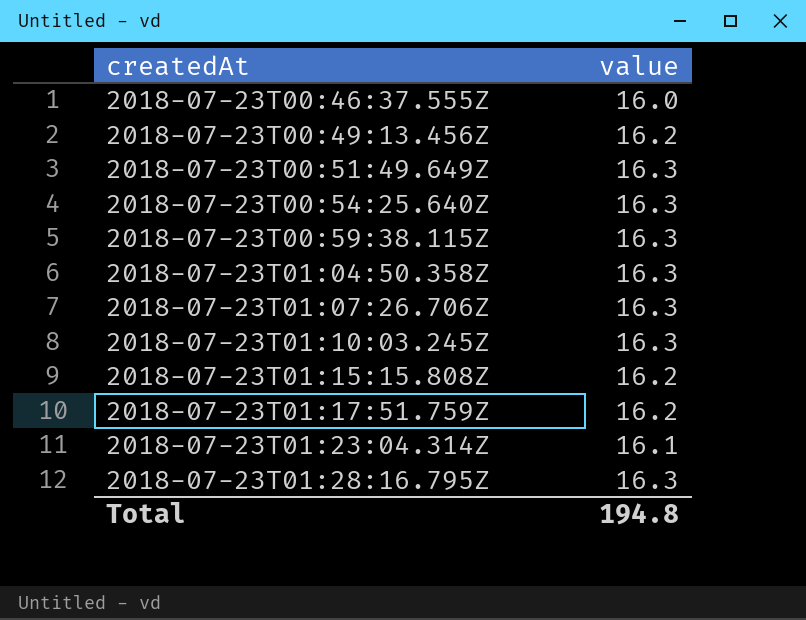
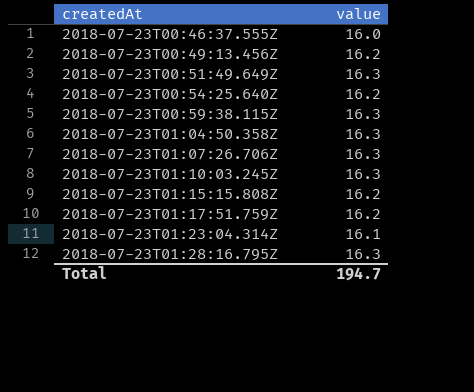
2018-07-23T00:54:25.640Z | value: 16.3 -> 16.2
Total | value: 194.8 -> 194.7

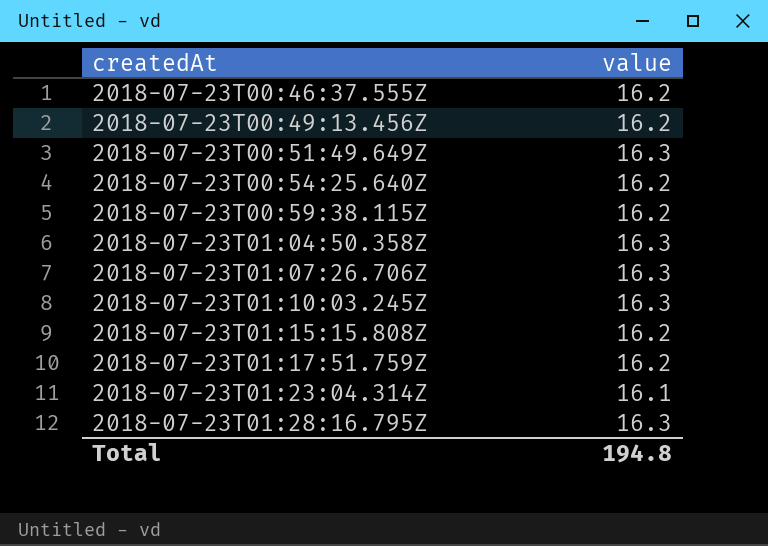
2018-07-23T00:46:37.555Z | value: 16.0 -> 16.2
2018-07-23T00:59:38.115Z | value: 16.3 -> 16.2
Total | value: 194.7 -> 194.8

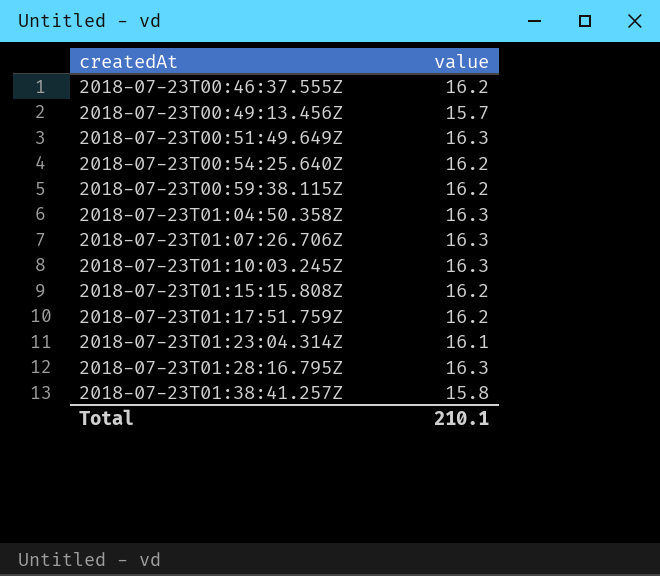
2018-07-23T00:49:13.456Z | value: 16.2 -> 15.7
row 2018-07-23T01:38:41.257Z: none -> 15.8
Total | value: 194.8 -> 210.1

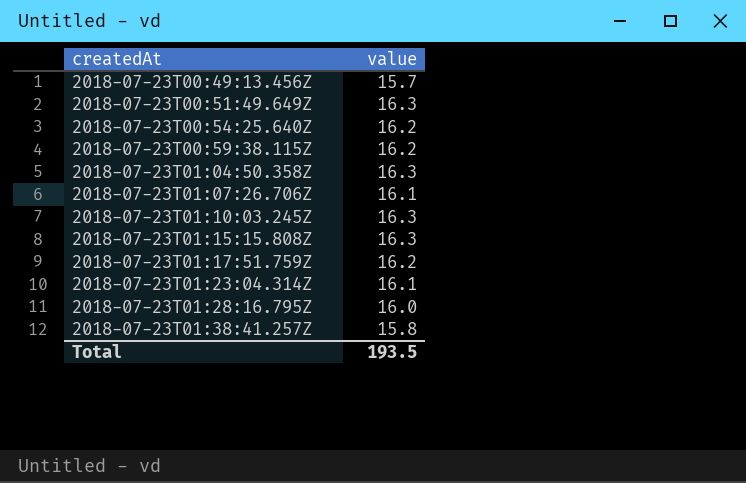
row 2018-07-23T00:46:37.555Z: 16.2 -> none
2018-07-23T01:07:26.706Z | value: 16.3 -> 16.1
2018-07-23T01:15:15.808Z | value: 16.2 -> 16.3
2018-07-23T01:28:16.795Z | value: 16.3 -> 16.0
Total | value: 210.1 -> 193.5

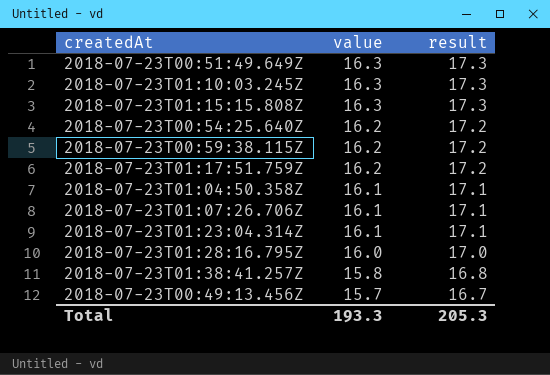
row order: createdAt ascending -> value descending
column result | formula: none -> [value] + 1
2018-07-23T01:04:50.358Z | value: 16.3 -> 16.1
Total | value: 193.5 -> 193.3

